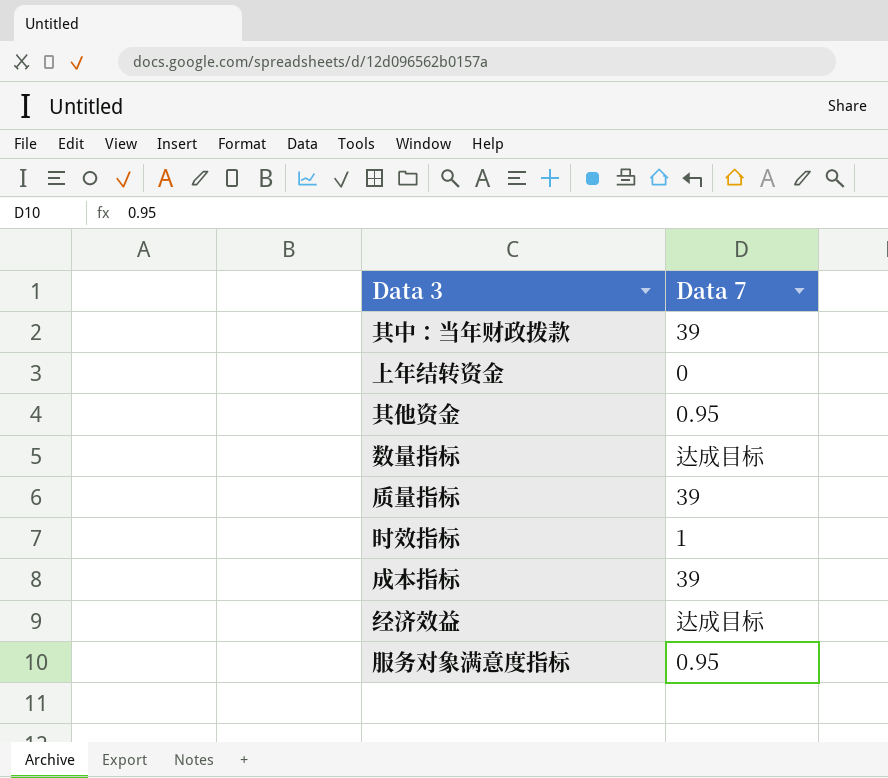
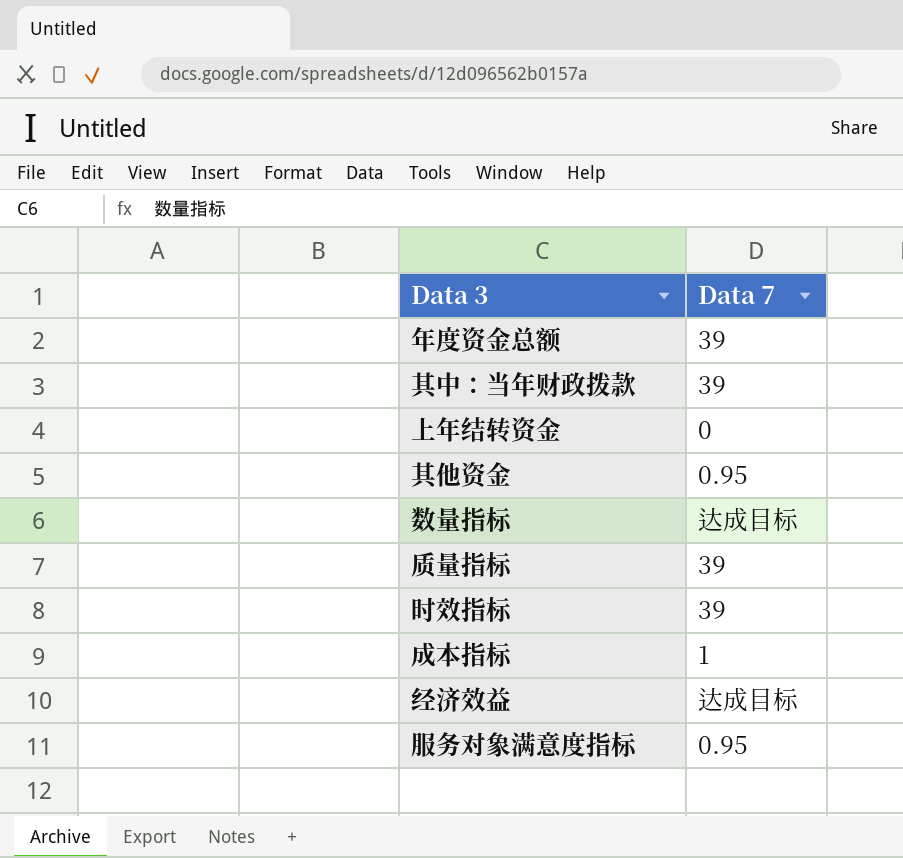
row 年度资金总额: none -> 39
时效指标 | Data 7: 1 -> 39
成本指标 | Data 7: 39 -> 1

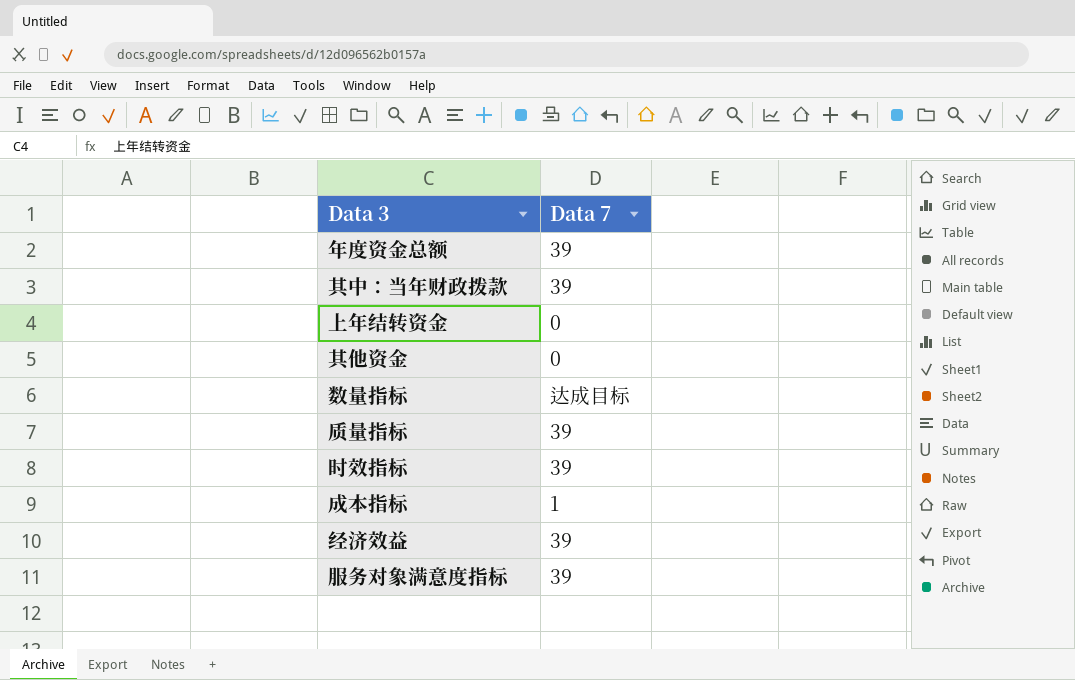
其他资金 | Data 7: 0.95 -> 0
经济效益 | Data 7: 达成目标 -> 39
服务对象满意度指标 | Data 7: 0.95 -> 39

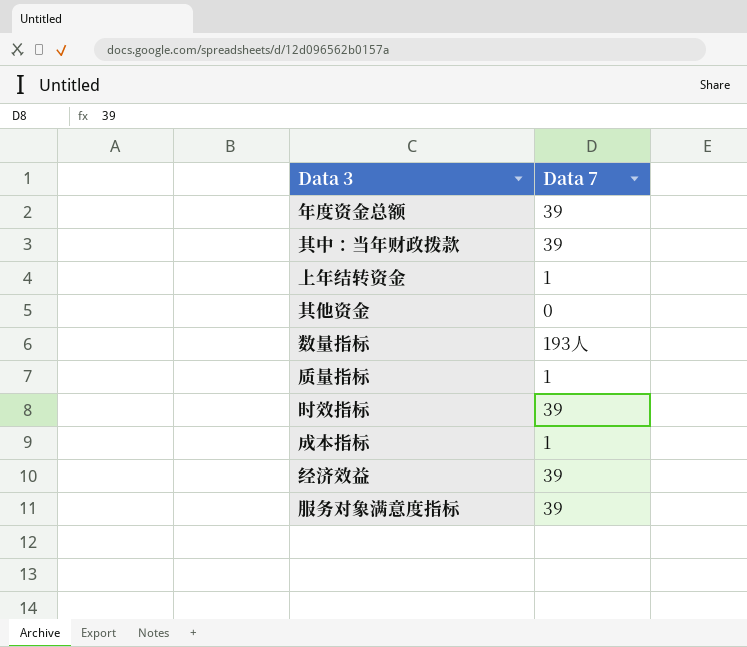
上年结转资金 | Data 7: 0 -> 1
数量指标 | Data 7: 达成目标 -> 193人
质量指标 | Data 7: 39 -> 1

